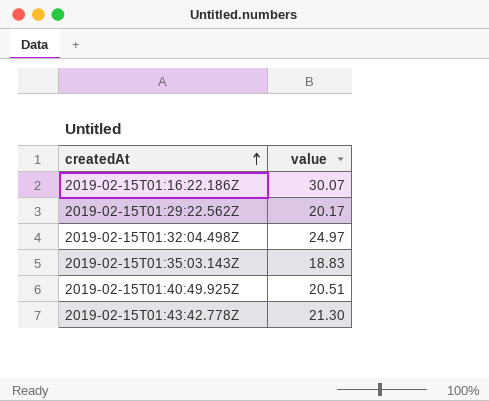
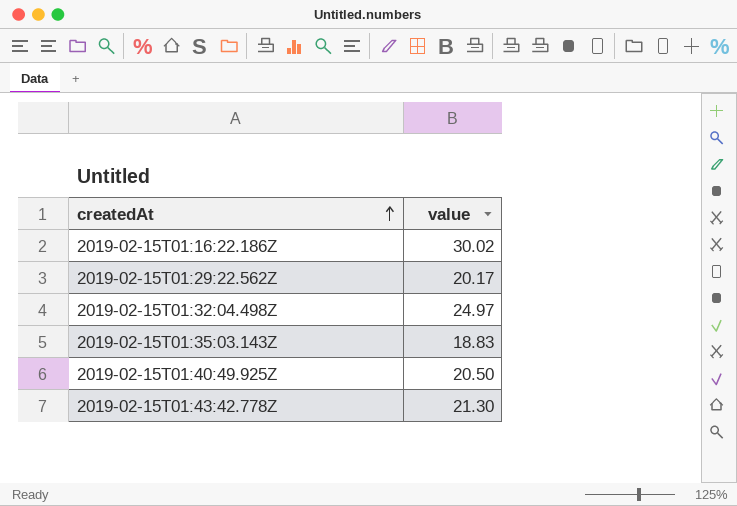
2019-02-15T01:16:22.186Z | value: 30.07 -> 30.02
2019-02-15T01:40:49.925Z | value: 20.51 -> 20.50

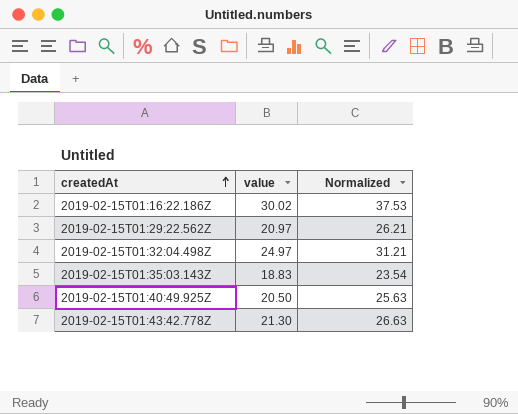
column Normalized | formula: none -> [value] * 1.25
2019-02-15T01:29:22.562Z | value: 20.17 -> 20.97

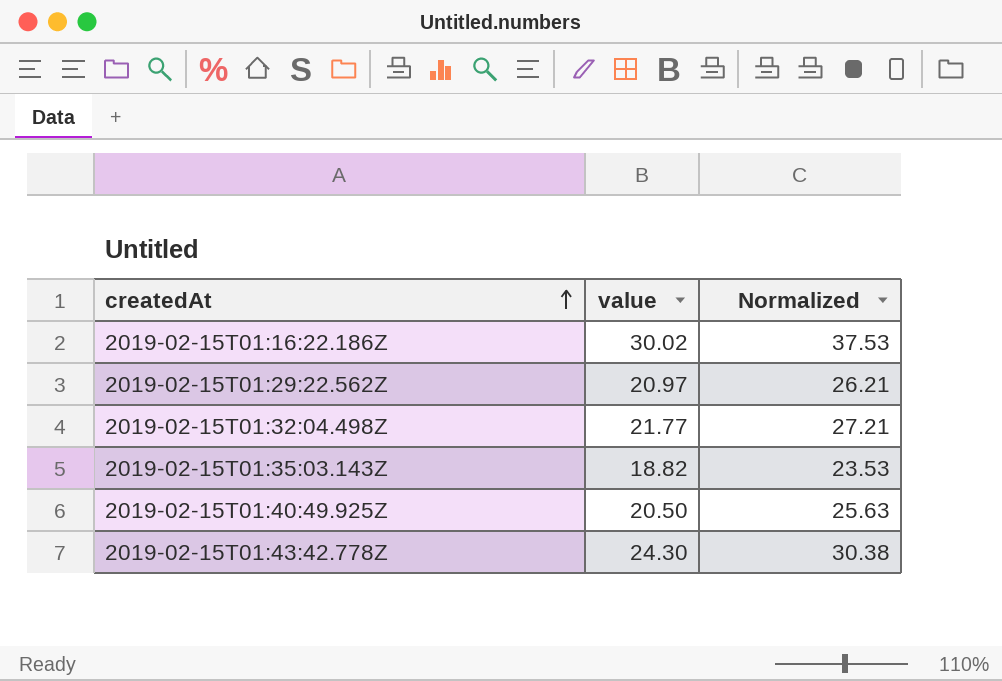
2019-02-15T01:32:04.498Z | value: 24.97 -> 21.77
2019-02-15T01:32:04.498Z | Normalized: 31.21 -> 27.21
2019-02-15T01:35:03.143Z | value: 18.83 -> 18.82
2019-02-15T01:35:03.143Z | Normalized: 23.54 -> 23.53
2019-02-15T01:43:42.778Z | value: 21.30 -> 24.30
2019-02-15T01:43:42.778Z | Normalized: 26.63 -> 30.38

